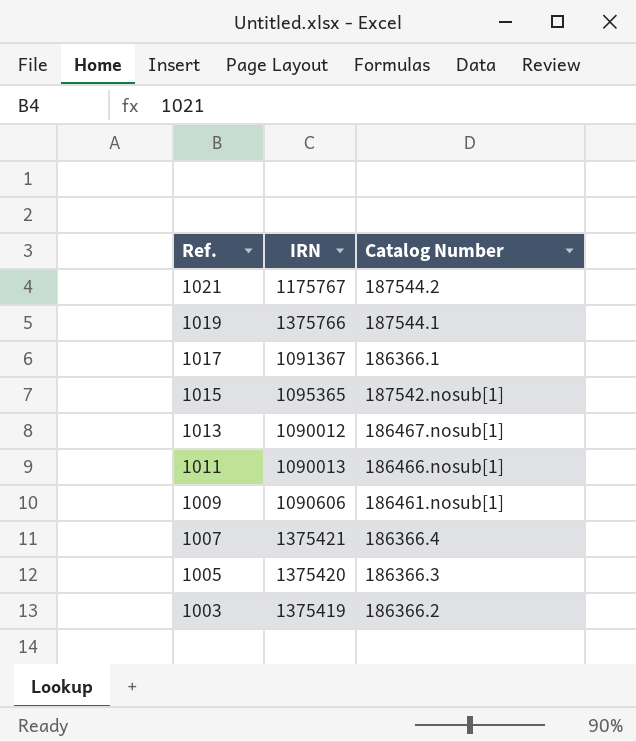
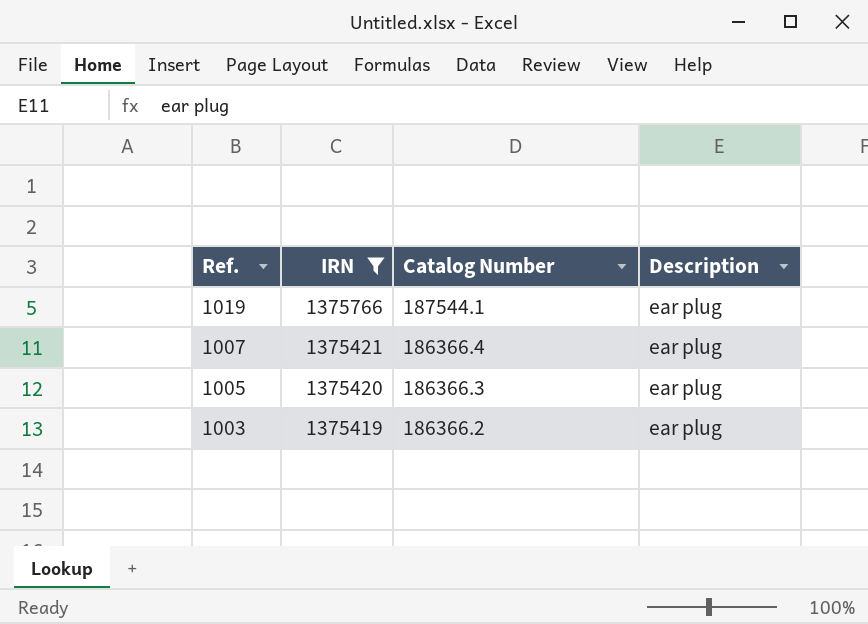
filter: none -> IRN >= 1375419
column Description | position: none -> 4

